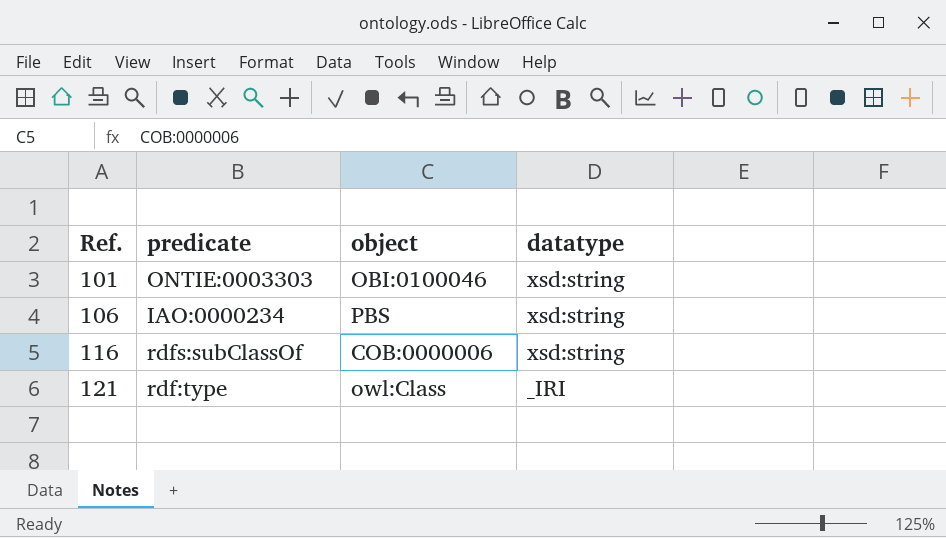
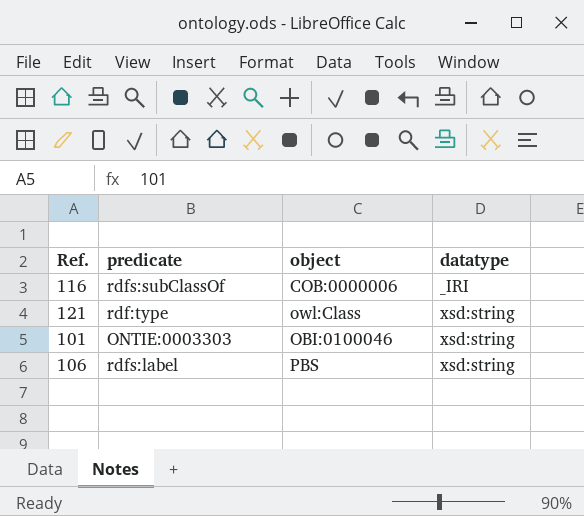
row order: Ref. ascending -> datatype ascending
116 | datatype: xsd:string -> _IRI
121 | datatype: _IRI -> xsd:string
106 | predicate: IAO:0000234 -> rdfs:label

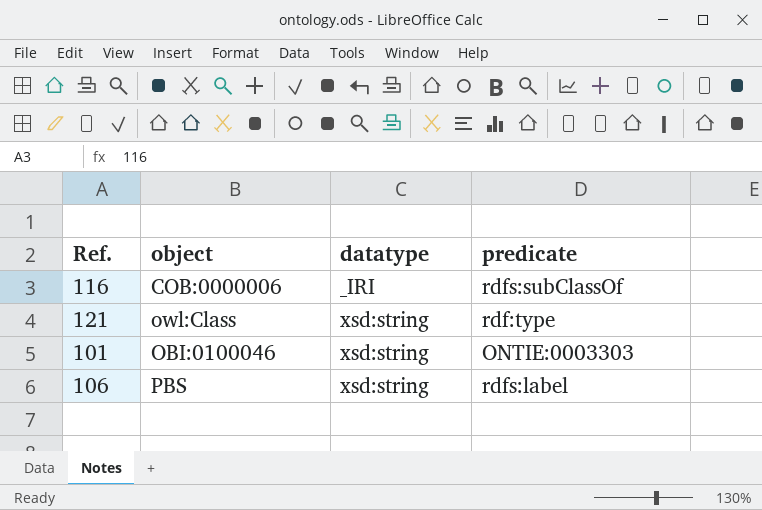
column predicate | position: 2 -> 4

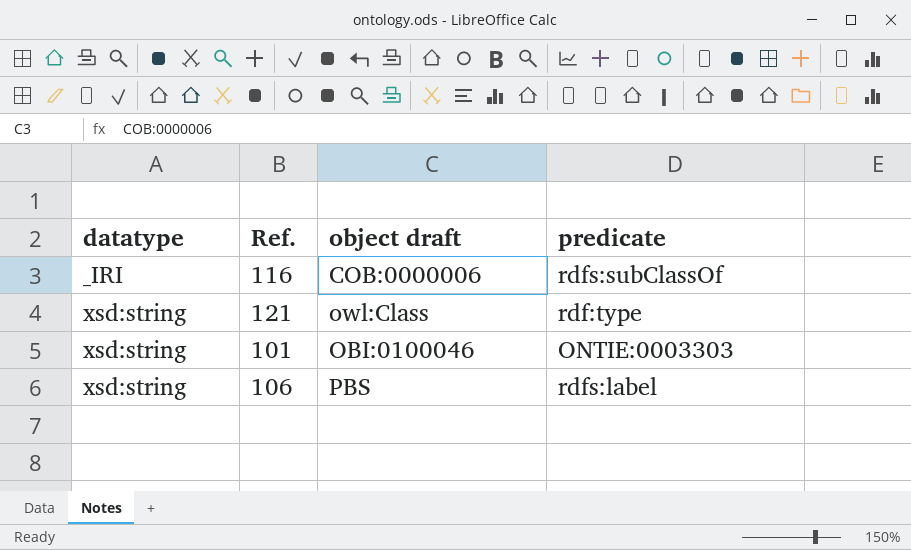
column datatype | position: 3 -> 1
column name: object -> object draft

